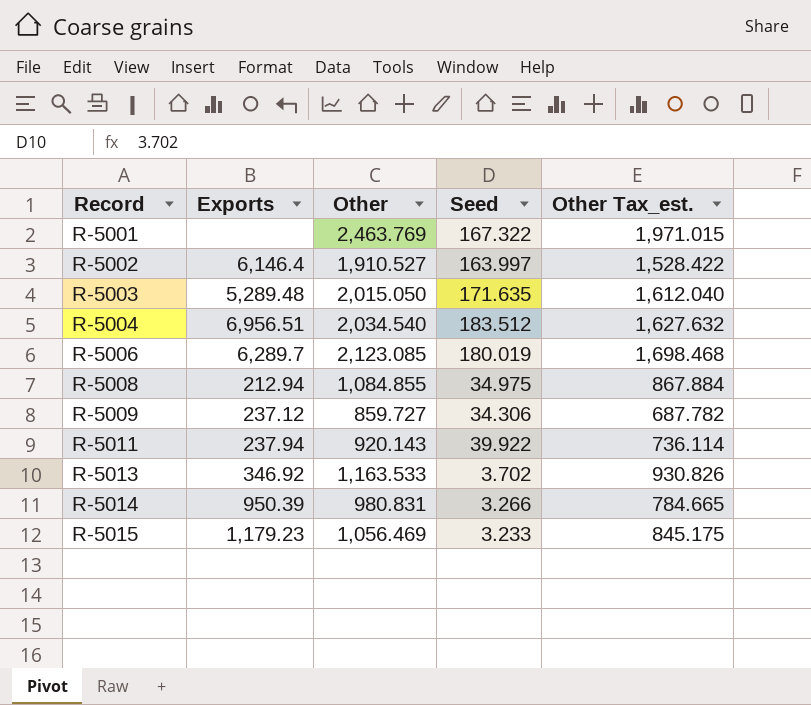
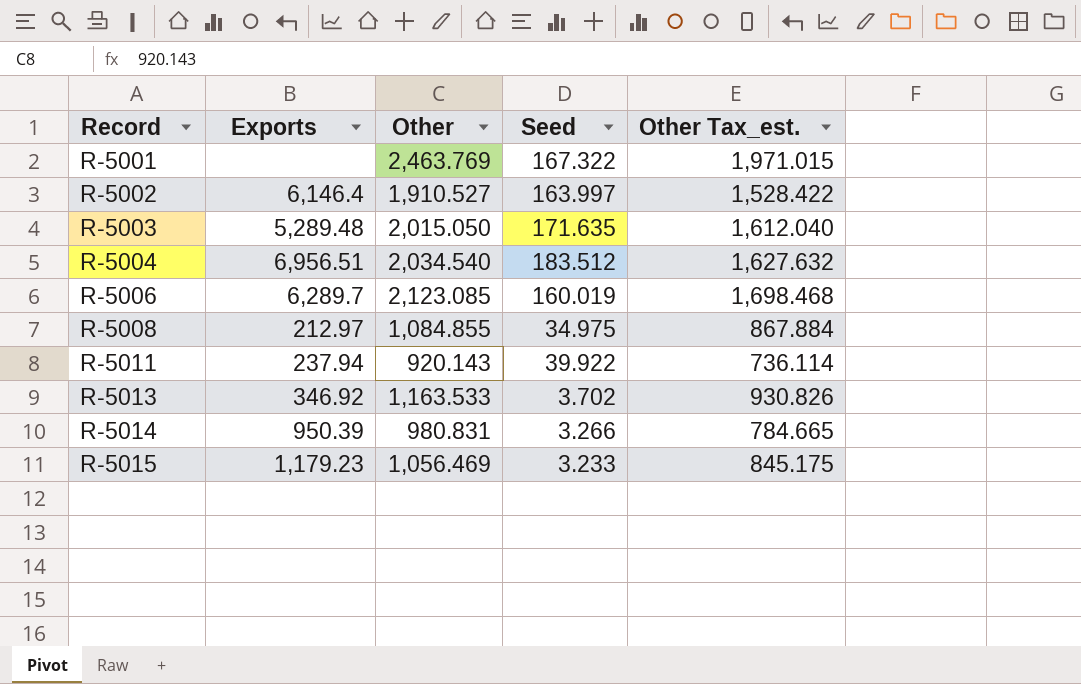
row R-5009: 237.12 | 859.727 | 34.306 | 687.782 -> none
R-5006 | Seed: 180.019 -> 160.019
R-5008 | Exports: 212.94 -> 212.97

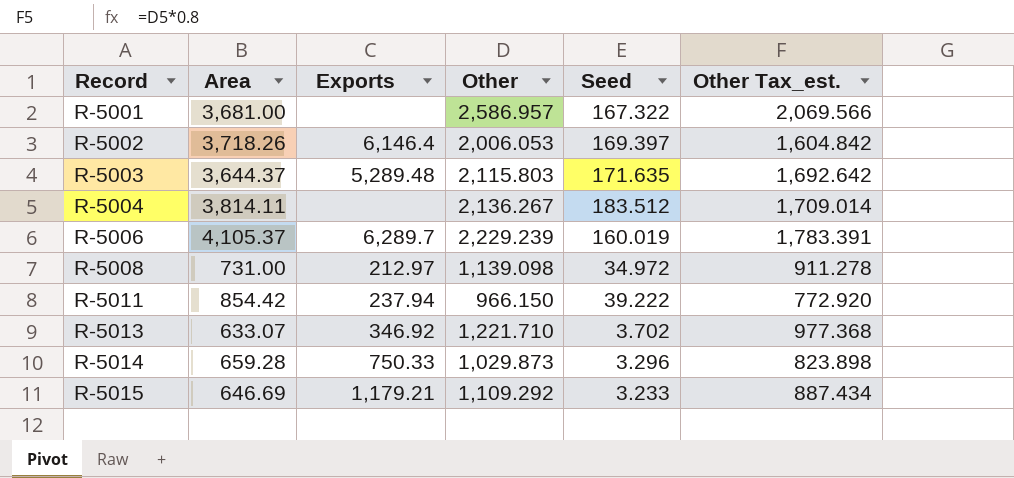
column Area | position: none -> 2
R-5001 | Other: 2,463.769 -> 2,586.957
R-5001 | Other Tax_est.: 1,971.015 -> 2,069.566
R-5002 | Other: 1,910.527 -> 2,006.053
R-5002 | Seed: 163.997 -> 169.397
R-5002 | Other Tax_est.: 1,528.422 -> 1,604.842
R-5003 | Other: 2,015.050 -> 2,115.803
R-5003 | Other Tax_est.: 1,612.040 -> 1,692.642
R-5004 | Exports: 6,956.51 -> none
R-5004 | Other: 2,034.540 -> 2,136.267
R-5004 | Other Tax_est.: 1,627.632 -> 1,709.014
R-5006 | Other: 2,123.085 -> 2,229.239
R-5006 | Other Tax_est.: 1,698.468 -> 1,783.391
R-5008 | Other: 1,084.855 -> 1,139.098
R-5008 | Seed: 34.975 -> 34.972
R-5008 | Other Tax_est.: 867.884 -> 911.278
R-5011 | Other: 920.143 -> 966.150
R-5011 | Seed: 39.922 -> 39.222
R-5011 | Other Tax_est.: 736.114 -> 772.920
R-5013 | Other: 1,163.533 -> 1,221.710
R-5013 | Other Tax_est.: 930.826 -> 977.368
R-5014 | Exports: 950.39 -> 750.33
R-5014 | Other: 980.831 -> 1,029.873
R-5014 | Seed: 3.266 -> 3.296
R-5014 | Other Tax_est.: 784.665 -> 823.898
R-5015 | Exports: 1,179.23 -> 1,179.21
R-5015 | Other: 1,056.469 -> 1,109.292
R-5015 | Other Tax_est.: 845.175 -> 887.434

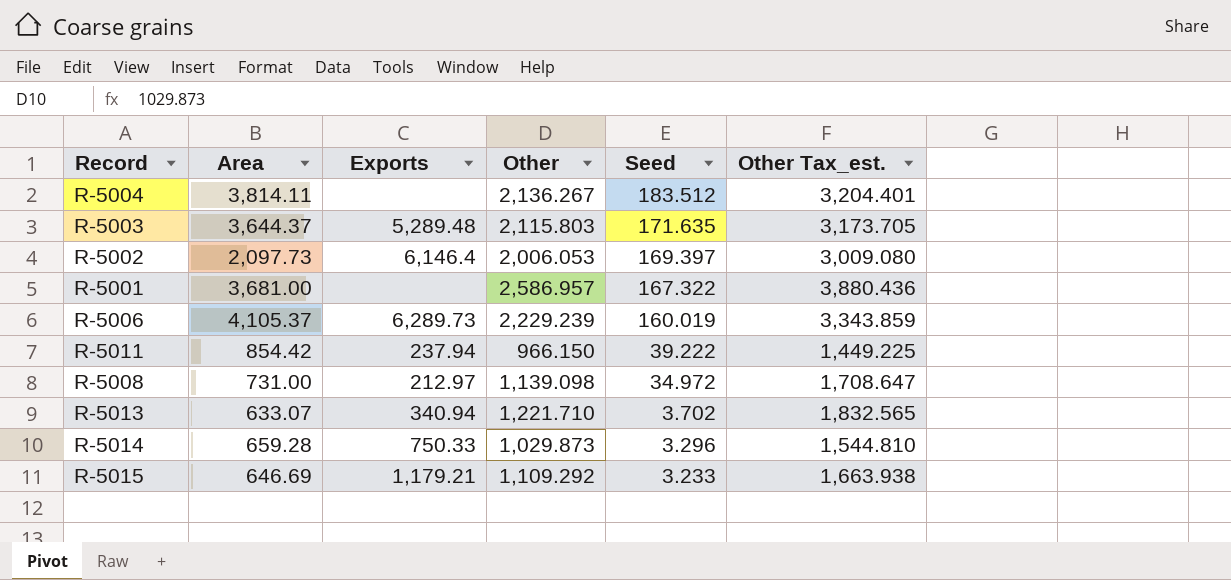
row order: Record ascending -> Seed descending
column Other Tax_est. | formula: [Other] * 0.8 -> [Other] * 1.5
R-5002 | Area: 3,718.26 -> 2,097.73
R-5006 | Exports: 6,289.7 -> 6,289.73
R-5013 | Exports: 346.92 -> 340.94

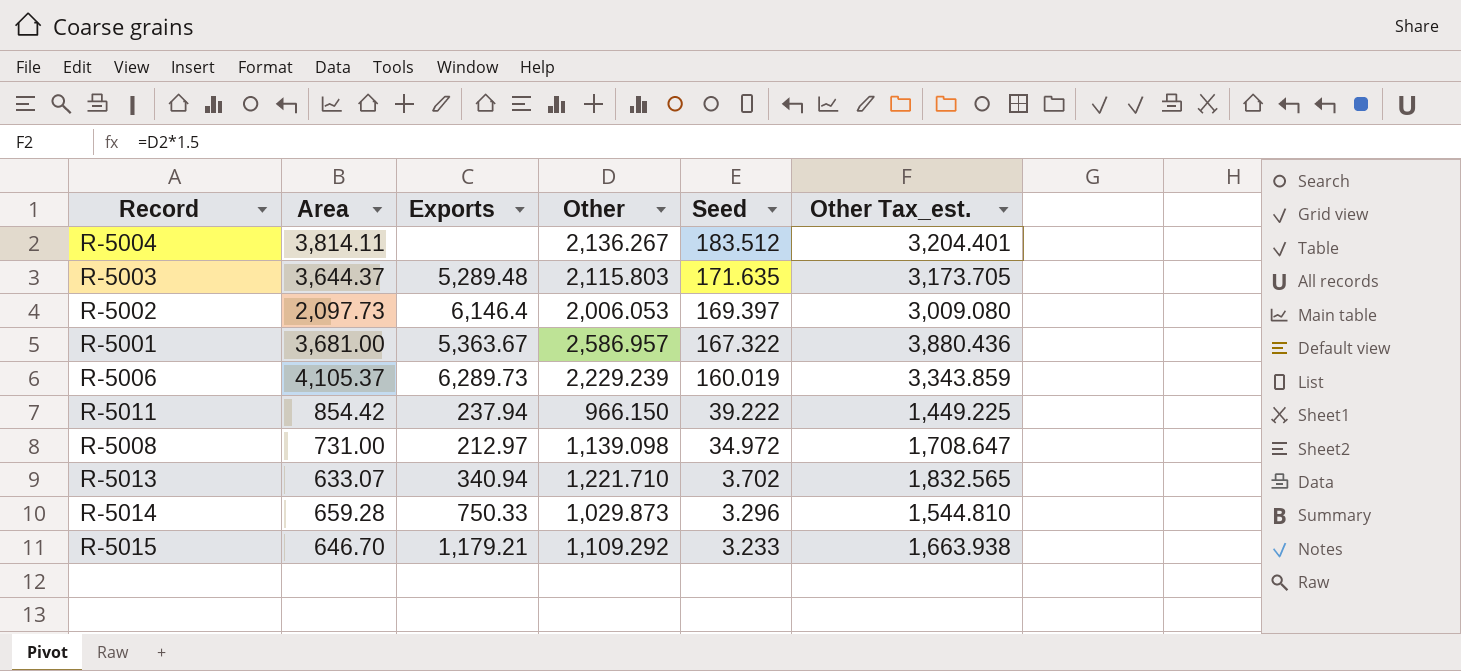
R-5001 | Exports: none -> 5,363.67
R-5015 | Area: 646.69 -> 646.70

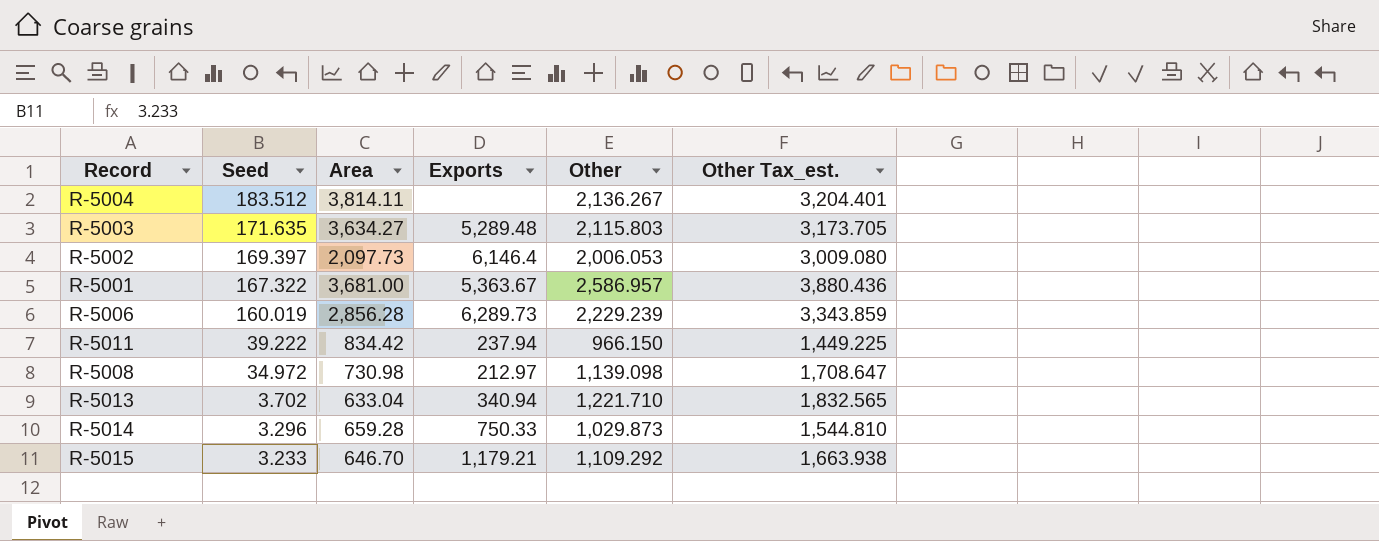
column Seed | position: 5 -> 2
R-5003 | Area: 3,644.37 -> 3,634.27
R-5006 | Area: 4,105.37 -> 2,856.28
R-5011 | Area: 854.42 -> 834.42
R-5008 | Area: 731.00 -> 730.98
R-5013 | Area: 633.07 -> 633.04

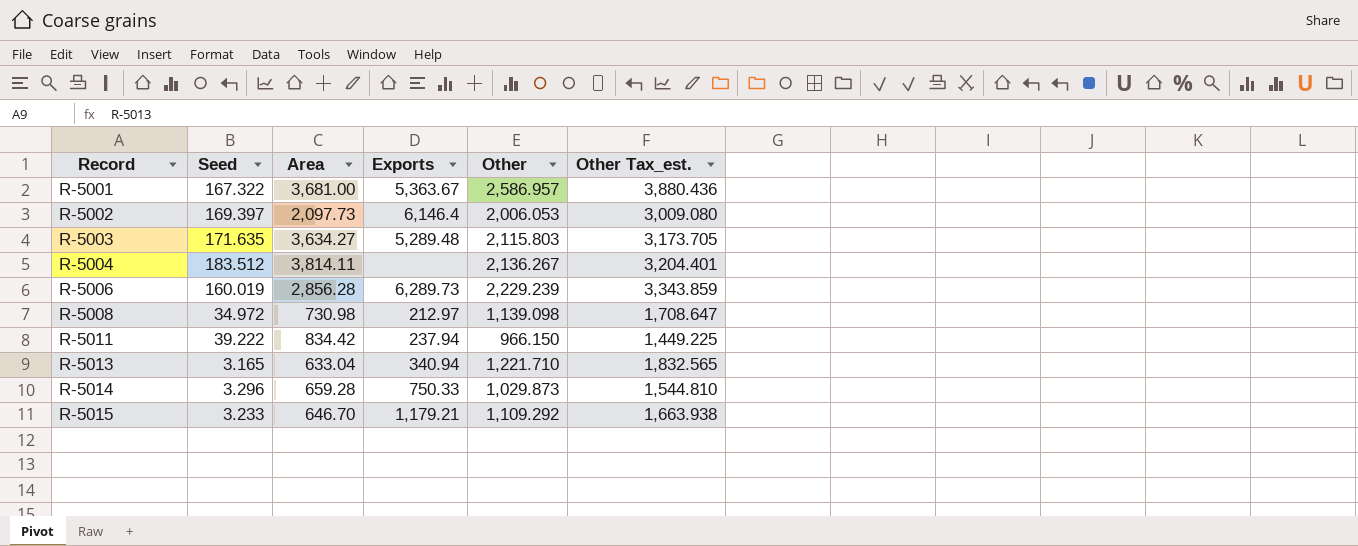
row order: Seed descending -> Record ascending
R-5013 | Seed: 3.702 -> 3.165

